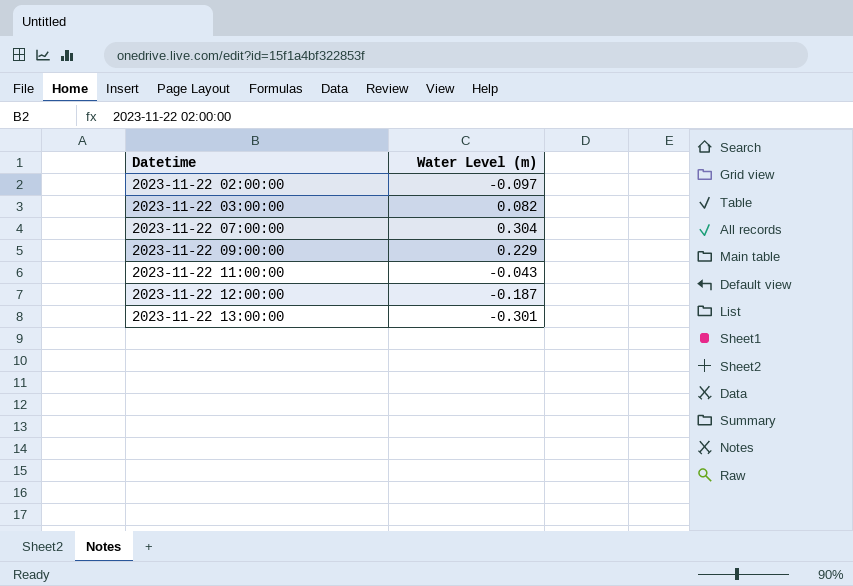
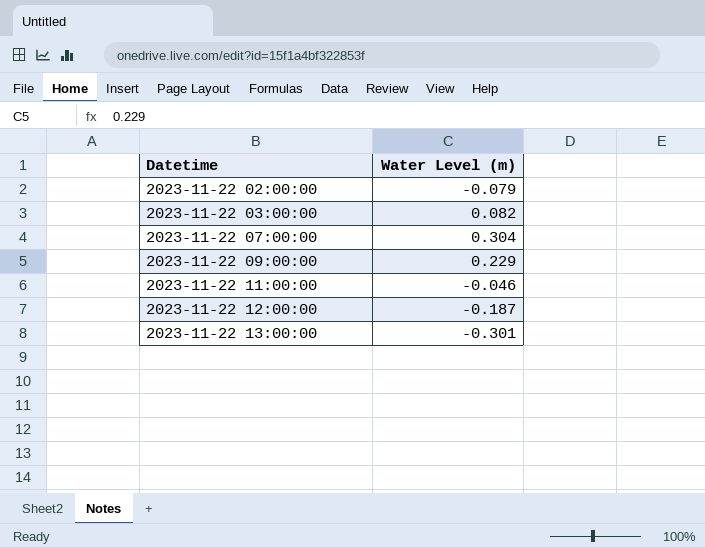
2023-11-22 02:00:00 | Water Level (m): -0.097 -> -0.079
2023-11-22 11:00:00 | Water Level (m): -0.043 -> -0.046

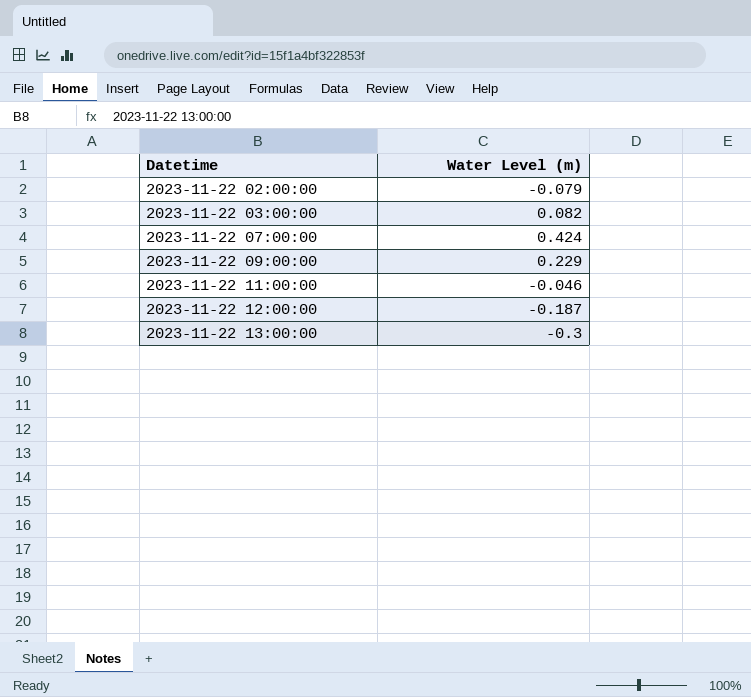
2023-11-22 07:00:00 | Water Level (m): 0.304 -> 0.424
2023-11-22 13:00:00 | Water Level (m): -0.301 -> -0.3

